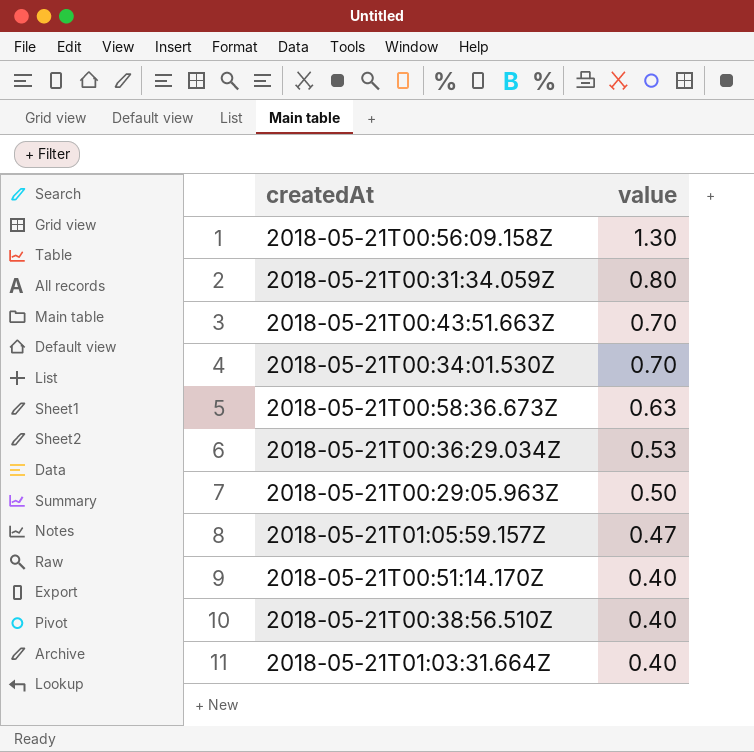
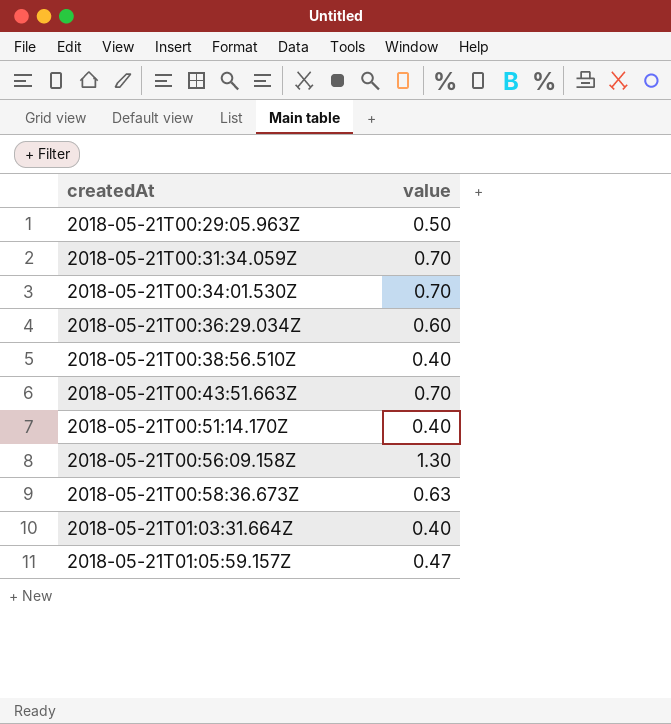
row order: value descending -> createdAt ascending
2018-05-21T00:31:34.059Z | value: 0.80 -> 0.70
2018-05-21T00:36:29.034Z | value: 0.53 -> 0.60

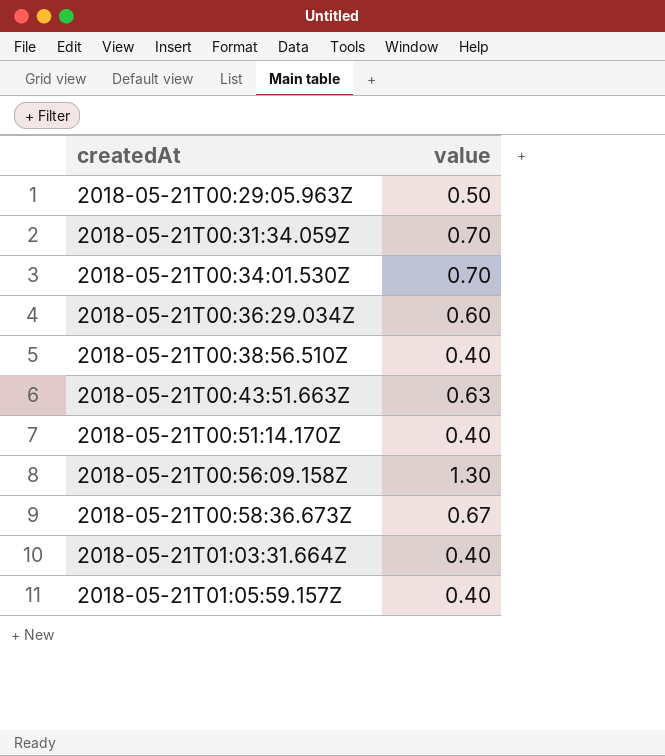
2018-05-21T00:43:51.663Z | value: 0.70 -> 0.63
2018-05-21T00:58:36.673Z | value: 0.63 -> 0.67
2018-05-21T01:05:59.157Z | value: 0.47 -> 0.40

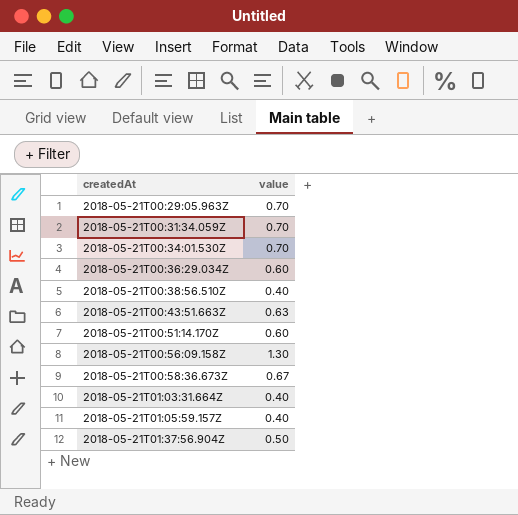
2018-05-21T00:29:05.963Z | value: 0.50 -> 0.70
2018-05-21T00:51:14.170Z | value: 0.40 -> 0.60
row 2018-05-21T01:37:56.904Z: none -> 0.50

